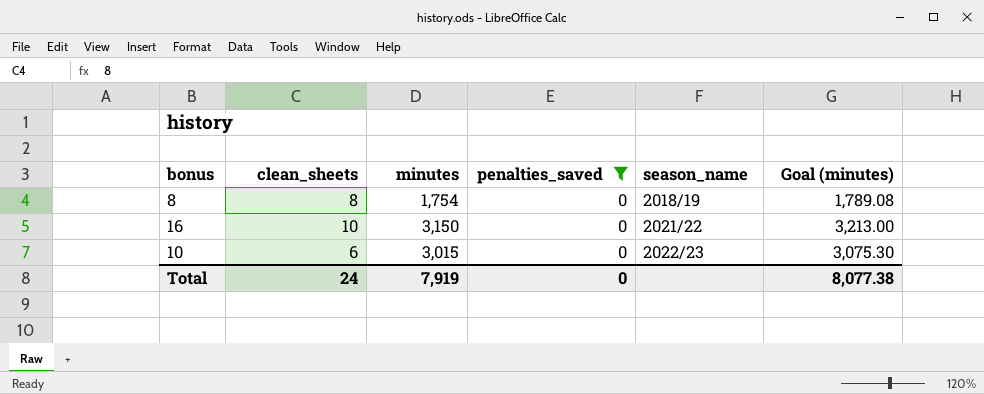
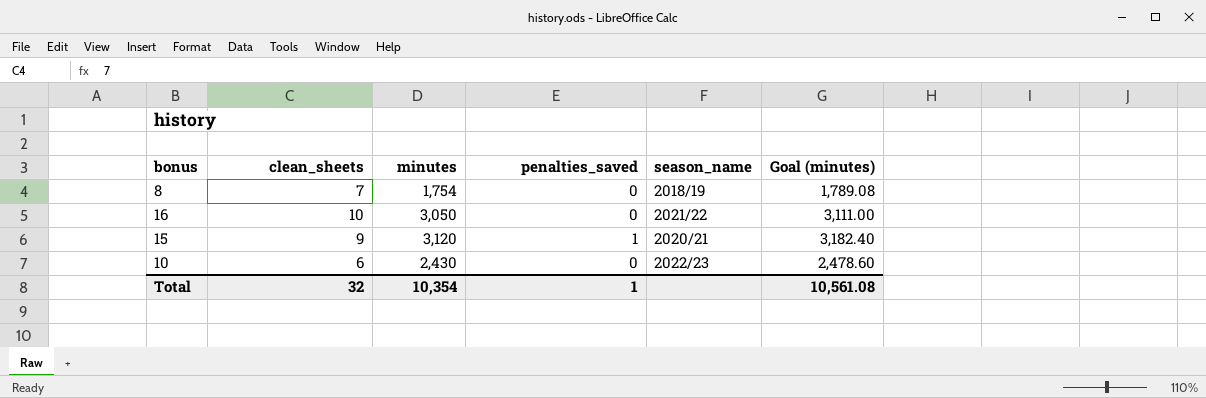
filter: penalties_saved = 0 -> none
8 | clean_sheets: 8 -> 7
16 | minutes: 3,150 -> 3,050
16 | Goal (minutes): 3,213.00 -> 3,111.00
10 | minutes: 3,015 -> 2,430
10 | Goal (minutes): 3,075.30 -> 2,478.60
Total | clean_sheets: 24 -> 32
Total | minutes: 7,919 -> 10,354
Total | penalties_saved: 0 -> 1
Total | Goal (minutes): 8,077.38 -> 10,561.08

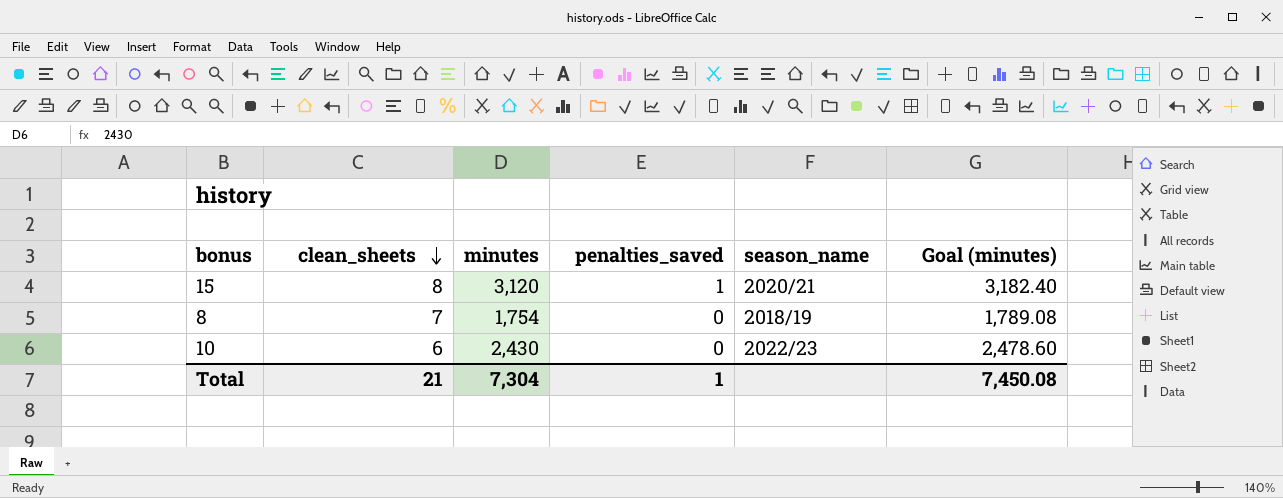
row order: none -> clean_sheets descending
row 16: 10 | 3,050 | 0 | 2021/22 | 3,111.00 -> none
15 | clean_sheets: 9 -> 8
Total | clean_sheets: 32 -> 21
Total | minutes: 10,354 -> 7,304
Total | Goal (minutes): 10,561.08 -> 7,450.08

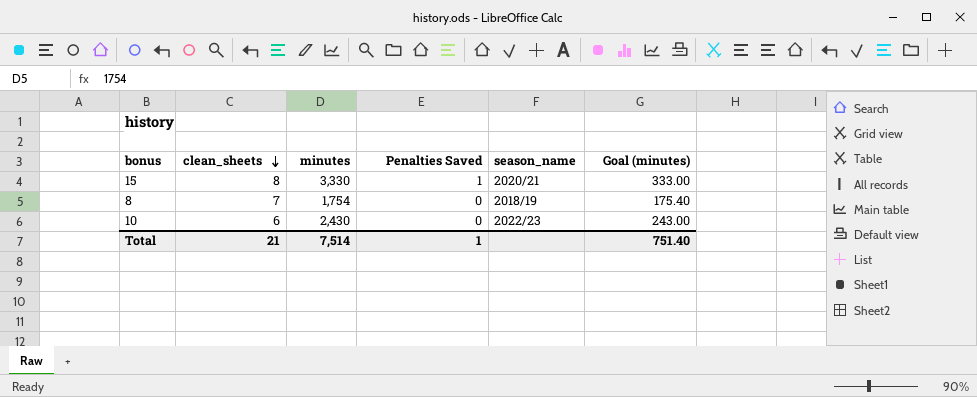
column name: penalties_saved -> Penalties Saved
column Goal (minutes) | formula: [minutes] * 1.02 -> [minutes] * 0.1
15 | minutes: 3,120 -> 3,330
Total | minutes: 7,304 -> 7,514
Total | Goal (minutes): 7,450.08 -> 751.40

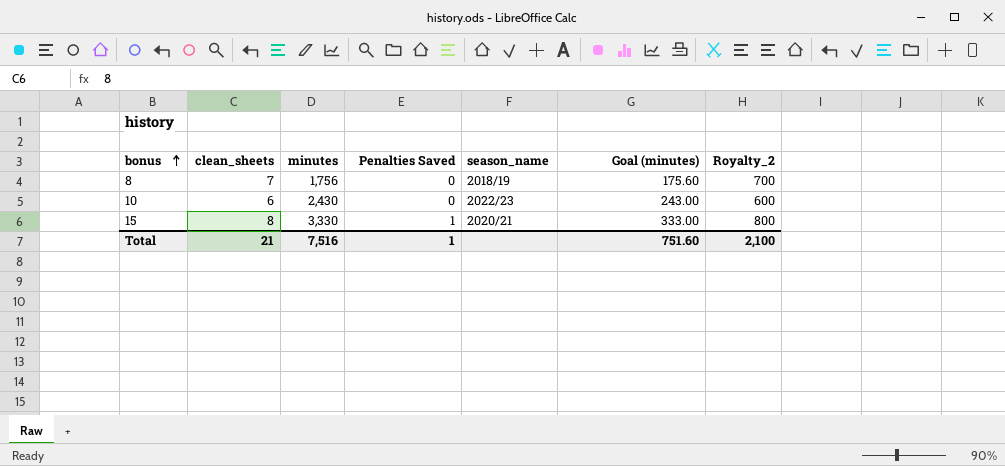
row order: clean_sheets descending -> bonus ascending
column Royalty_2 | formula: none -> [clean_sheets] * 100
8 | minutes: 1,754 -> 1,756
8 | Goal (minutes): 175.40 -> 175.60
Total | minutes: 7,514 -> 7,516
Total | Goal (minutes): 751.40 -> 751.60

